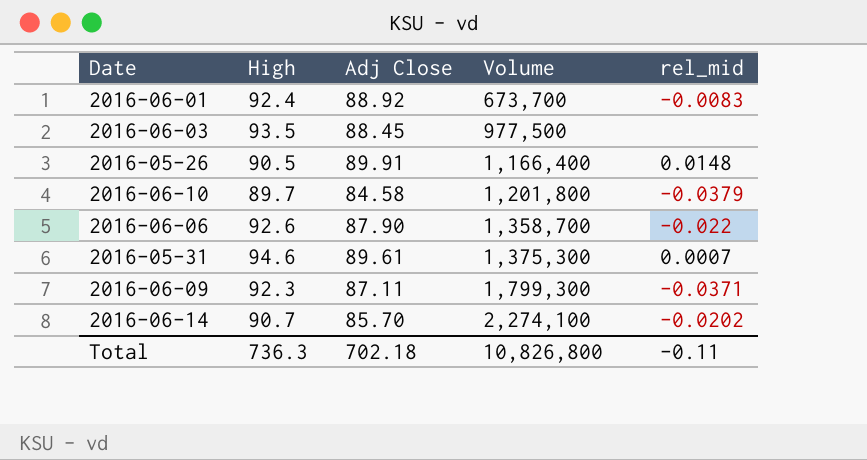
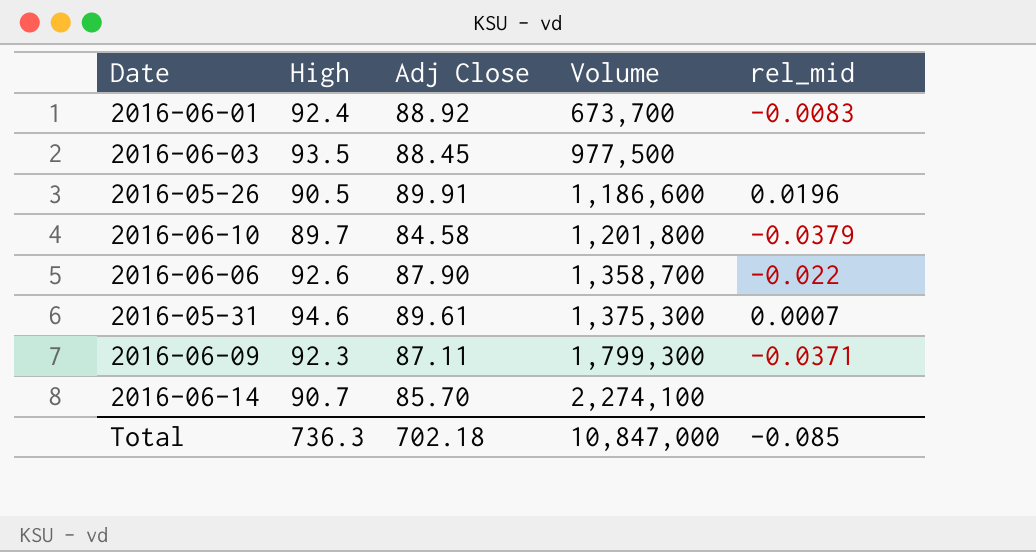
2016-05-26 | Volume: 1,166,400 -> 1,186,600
2016-05-26 | rel_mid: 0.0148 -> 0.0196
2016-06-14 | rel_mid: -0.0202 -> none
Total | Volume: 10,826,800 -> 10,847,000
Total | rel_mid: -0.11 -> -0.085

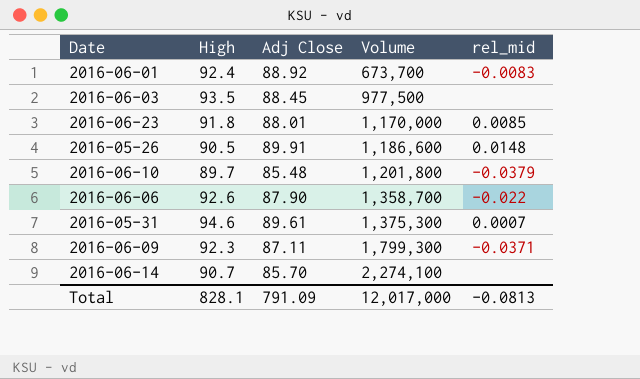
row 2016-06-23: none -> 91.8 | 88.01 | 1,170,000 | 0.0085
2016-05-26 | rel_mid: 0.0196 -> 0.0148
2016-06-10 | Adj Close: 84.58 -> 85.48
Total | High: 736.3 -> 828.1
Total | Adj Close: 702.18 -> 791.09
Total | Volume: 10,847,000 -> 12,017,000
Total | rel_mid: -0.085 -> -0.0813

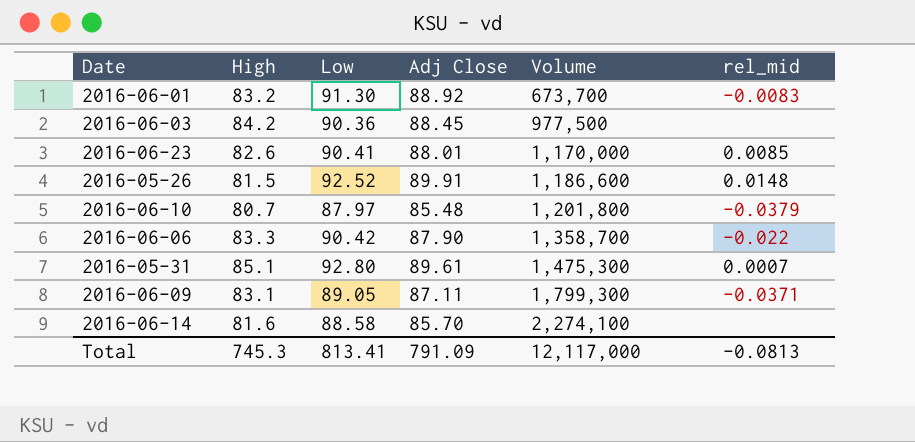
column Low | position: none -> 3
2016-06-01 | High: 92.4 -> 83.2
2016-06-03 | High: 93.5 -> 84.2
2016-06-23 | High: 91.8 -> 82.6
2016-05-26 | High: 90.5 -> 81.5
2016-06-10 | High: 89.7 -> 80.7
2016-06-06 | High: 92.6 -> 83.3
2016-05-31 | High: 94.6 -> 85.1
2016-05-31 | Volume: 1,375,300 -> 1,475,300
2016-06-09 | High: 92.3 -> 83.1
2016-06-14 | High: 90.7 -> 81.6
Total | High: 828.1 -> 745.3
Total | Volume: 12,017,000 -> 12,117,000

